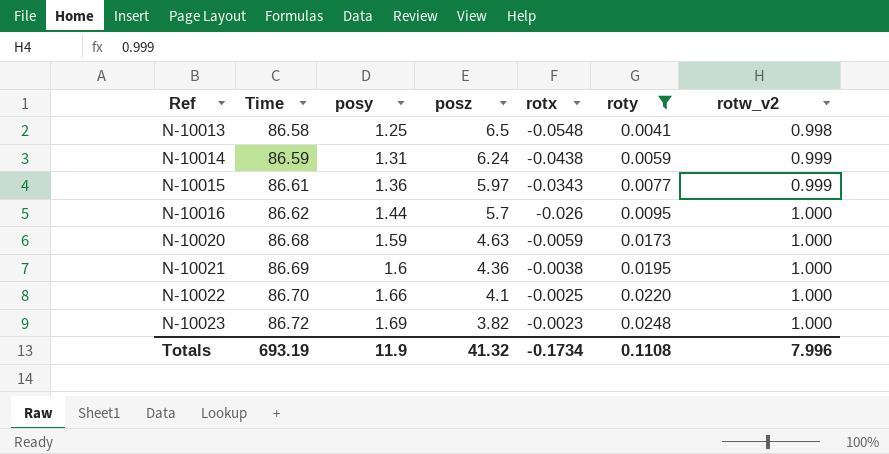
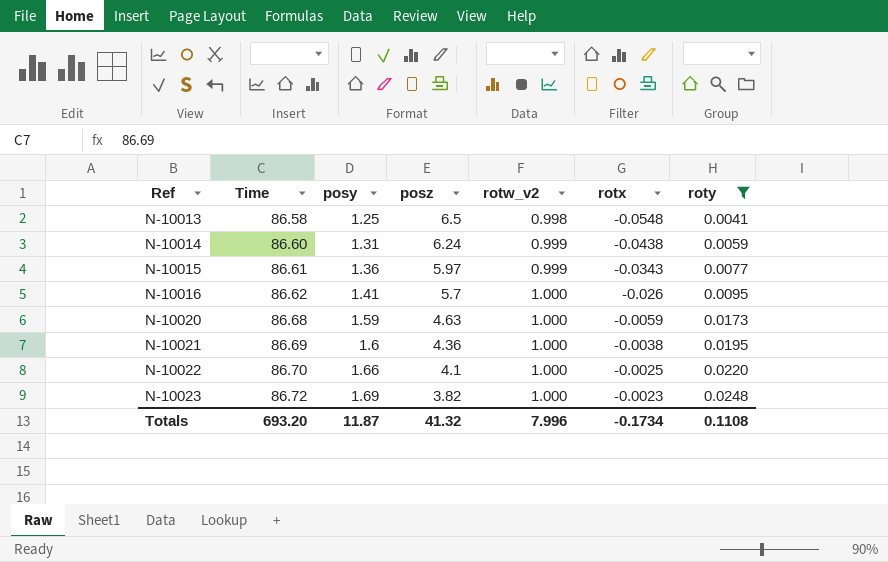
column rotw_v2 | position: 7 -> 5
N-10014 | Time: 86.59 -> 86.60
N-10016 | posy: 1.44 -> 1.41
Totals | Time: 693.19 -> 693.20
Totals | posy: 11.9 -> 11.87

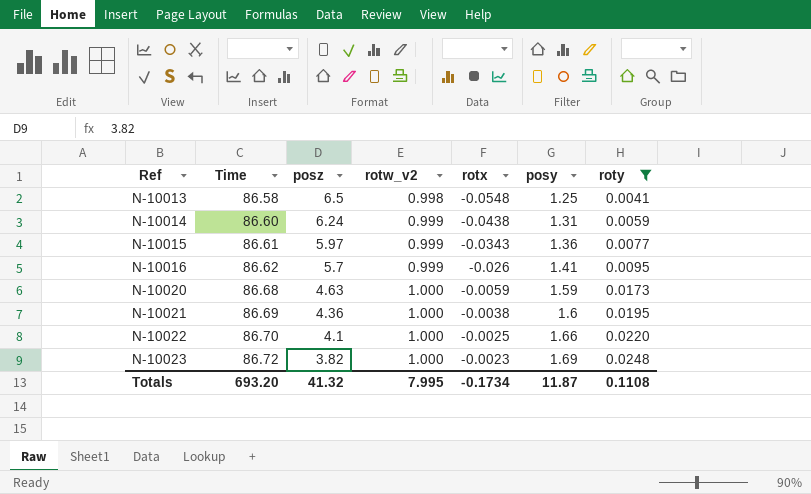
column posy | position: 3 -> 6
N-10016 | rotw_v2: 1.000 -> 0.999
Totals | rotw_v2: 7.996 -> 7.995

